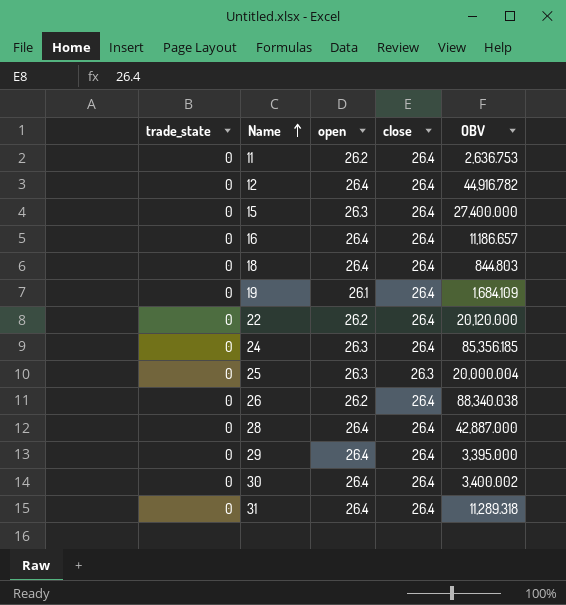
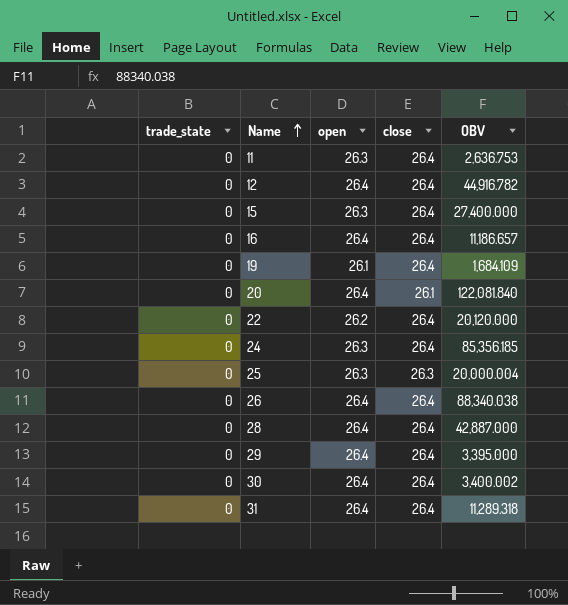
row 18: 0 | 26.4 | 26.4 | 844.803 -> none
11 | open: 26.2 -> 26.3
row 20: none -> 0 | 26.4 | 26.1 | 122,081.840
26 | open: 26.2 -> 26.4

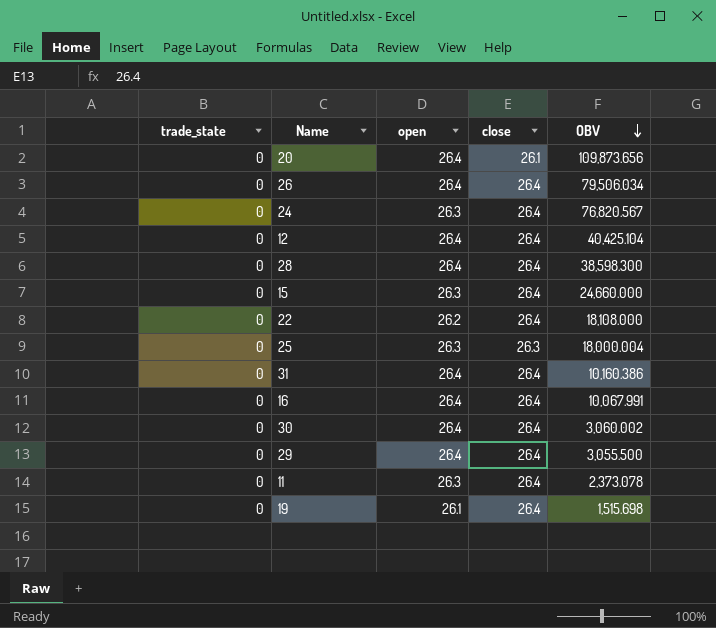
row order: Name ascending -> OBV descending
20 | OBV: 122,081.840 -> 109,873.656
26 | OBV: 88,340.038 -> 79,506.034
24 | OBV: 85,356.185 -> 76,820.567
12 | OBV: 44,916.782 -> 40,425.104
28 | OBV: 42,887.000 -> 38,598.300
15 | OBV: 27,400.000 -> 24,660.000
22 | OBV: 20,120.000 -> 18,108.000
25 | OBV: 20,000.004 -> 18,000.004
31 | OBV: 11,289.318 -> 10,160.386
16 | OBV: 11,186.657 -> 10,067.991
30 | OBV: 3,400.002 -> 3,060.002
29 | OBV: 3,395.000 -> 3,055.500
11 | OBV: 2,636.753 -> 2,373.078
19 | OBV: 1,684.109 -> 1,515.698

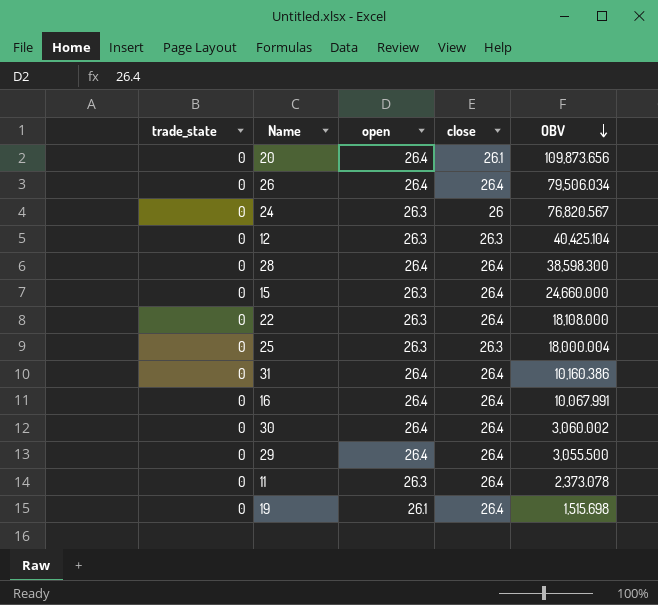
24 | close: 26.4 -> 26
12 | open: 26.4 -> 26.3
12 | close: 26.4 -> 26.3
22 | open: 26.2 -> 26.3

